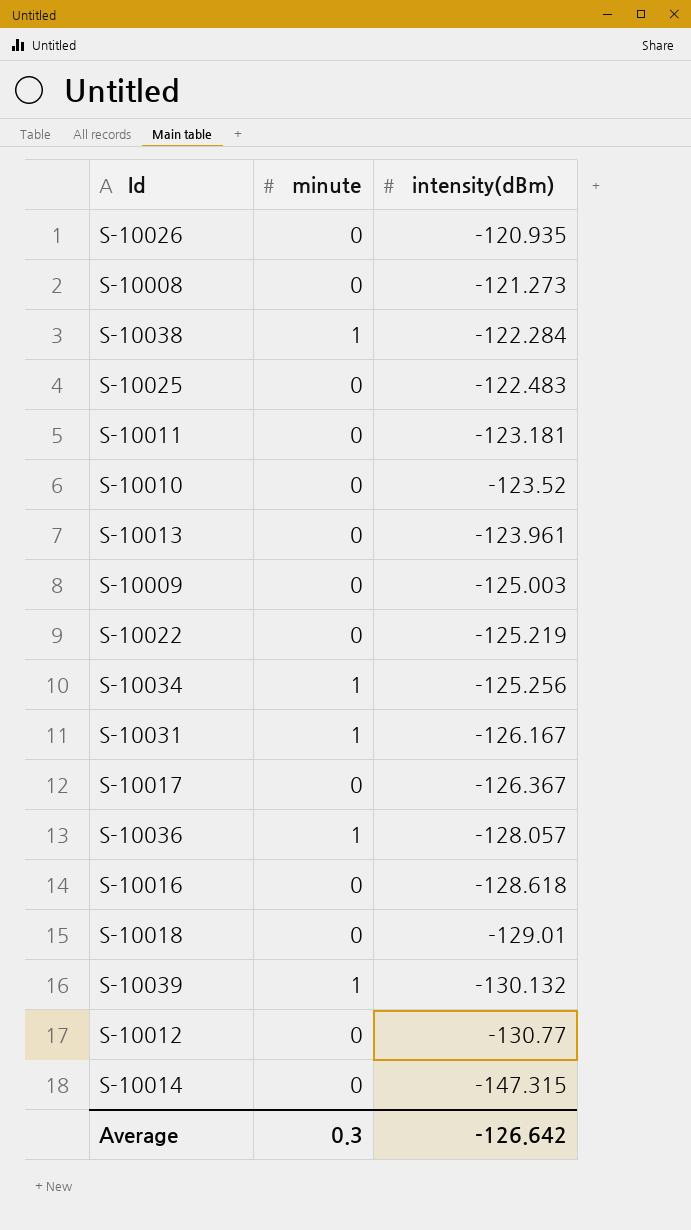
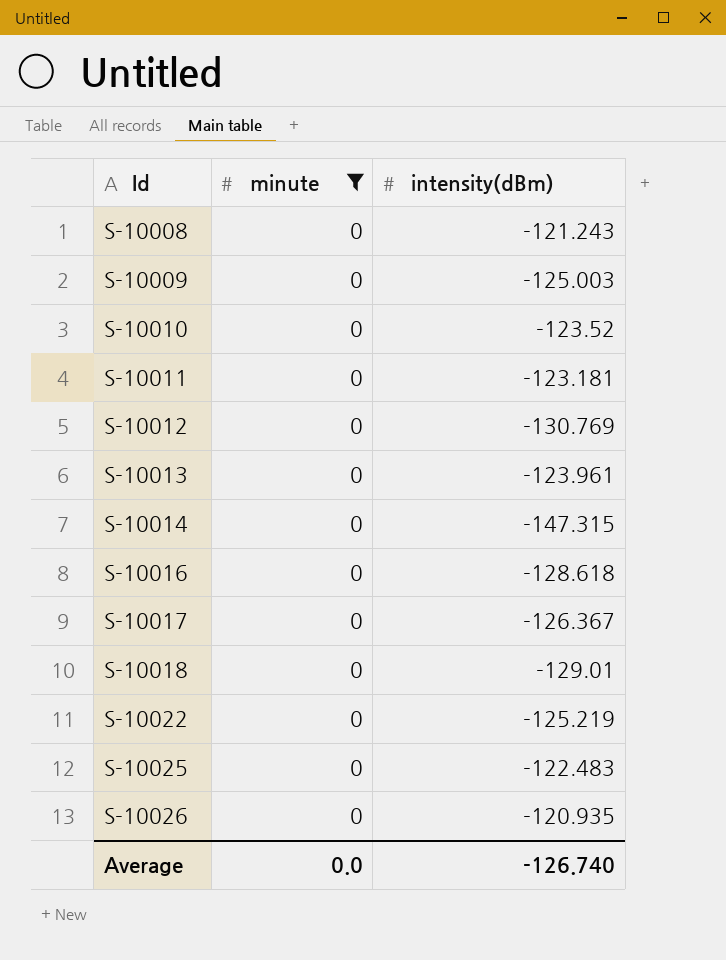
filter: none -> minute = 0
row order: intensity(dBm) descending -> Id ascending
S-10008 | intensity(dBm): -121.273 -> -121.243
S-10012 | intensity(dBm): -130.77 -> -130.769
Average | minute: 0.3 -> 0.0
Average | intensity(dBm): -126.642 -> -126.740

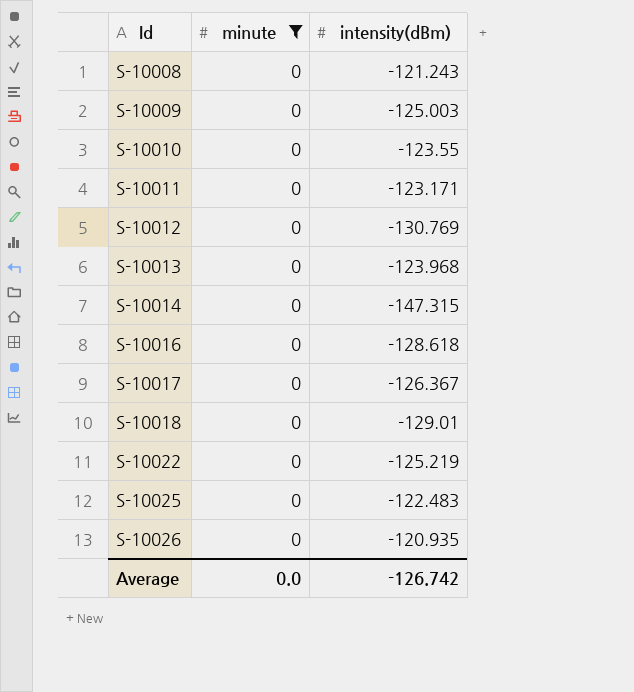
S-10010 | intensity(dBm): -123.52 -> -123.55
S-10011 | intensity(dBm): -123.181 -> -123.171
S-10013 | intensity(dBm): -123.961 -> -123.968
Average | intensity(dBm): -126.740 -> -126.742

